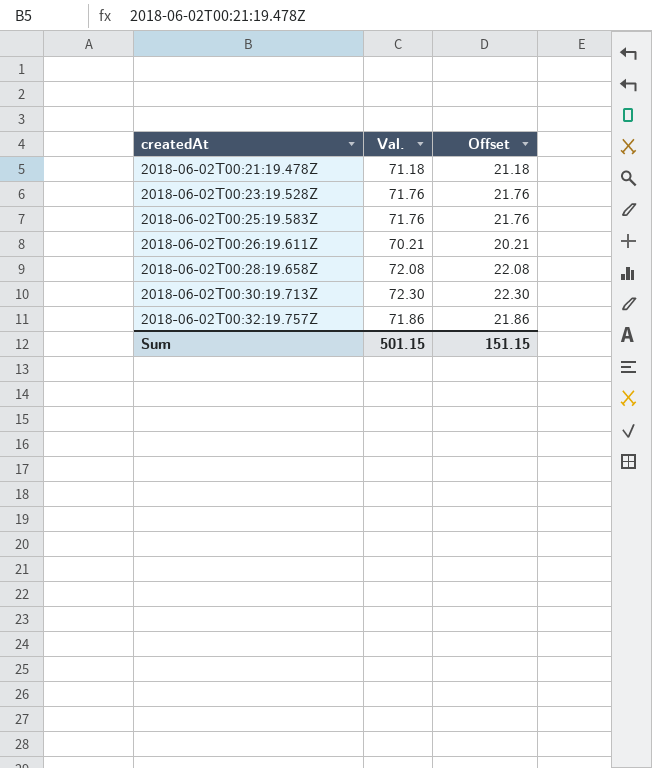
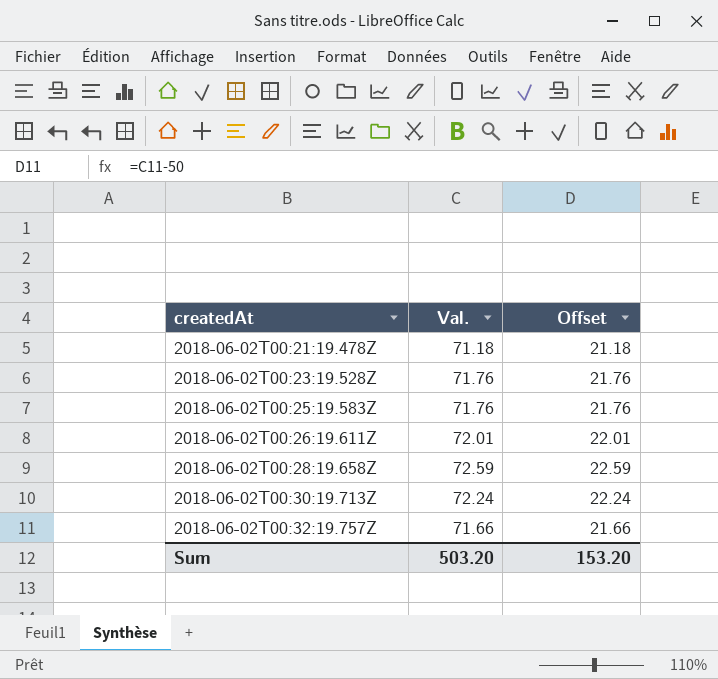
2018-06-02T00:26:19.611Z | Val.: 70.21 -> 72.01
2018-06-02T00:26:19.611Z | Offset: 20.21 -> 22.01
2018-06-02T00:28:19.658Z | Val.: 72.08 -> 72.59
2018-06-02T00:28:19.658Z | Offset: 22.08 -> 22.59
2018-06-02T00:30:19.713Z | Val.: 72.30 -> 72.24
2018-06-02T00:30:19.713Z | Offset: 22.30 -> 22.24
2018-06-02T00:32:19.757Z | Val.: 71.86 -> 71.66
2018-06-02T00:32:19.757Z | Offset: 21.86 -> 21.66
Sum | Val.: 501.15 -> 503.20
Sum | Offset: 151.15 -> 153.20

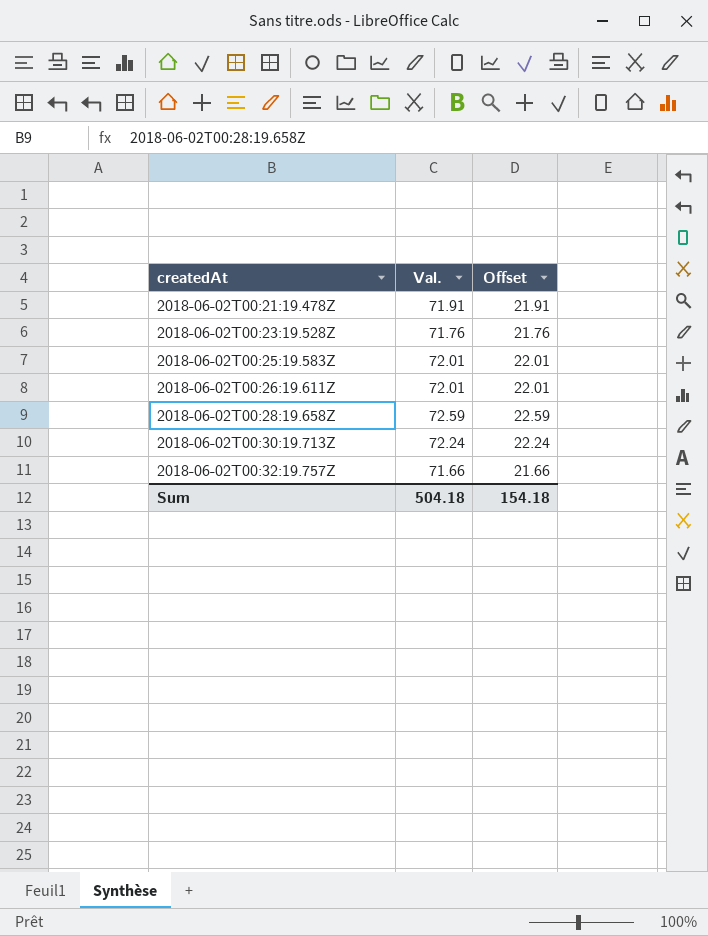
2018-06-02T00:21:19.478Z | Val.: 71.18 -> 71.91
2018-06-02T00:21:19.478Z | Offset: 21.18 -> 21.91
2018-06-02T00:25:19.583Z | Val.: 71.76 -> 72.01
2018-06-02T00:25:19.583Z | Offset: 21.76 -> 22.01
Sum | Val.: 503.20 -> 504.18
Sum | Offset: 153.20 -> 154.18

